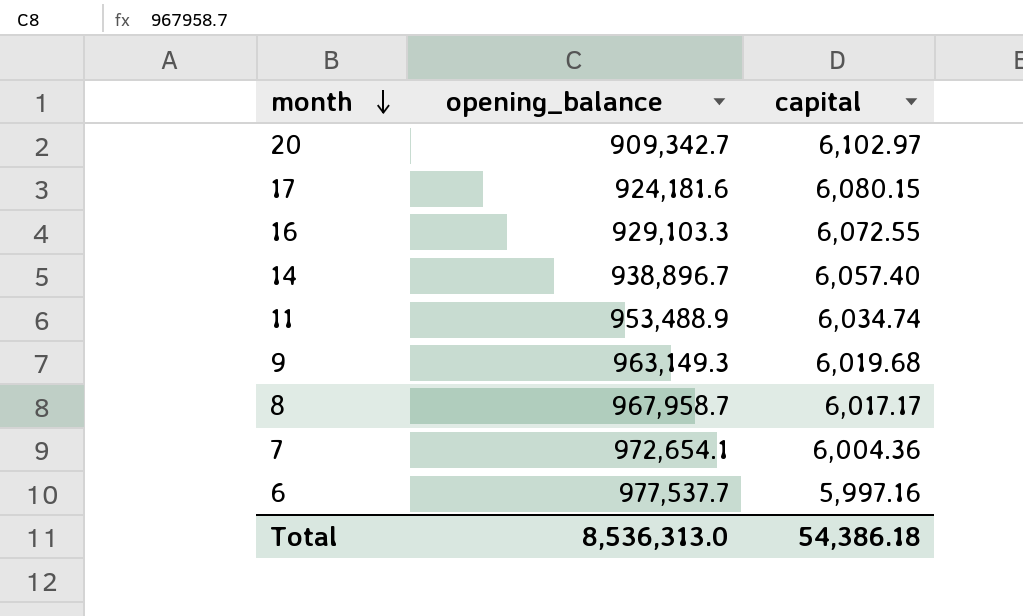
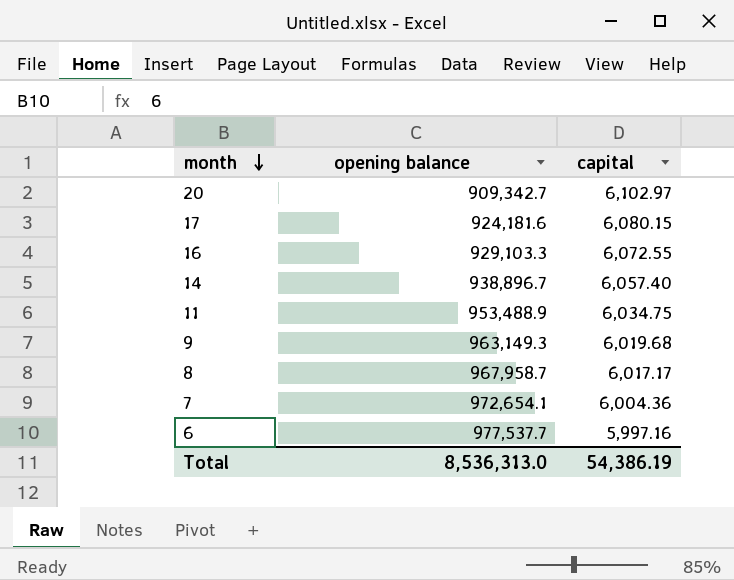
column name: opening_balance -> opening balance
11 | capital: 6,034.74 -> 6,034.75
Total | capital: 54,386.18 -> 54,386.19

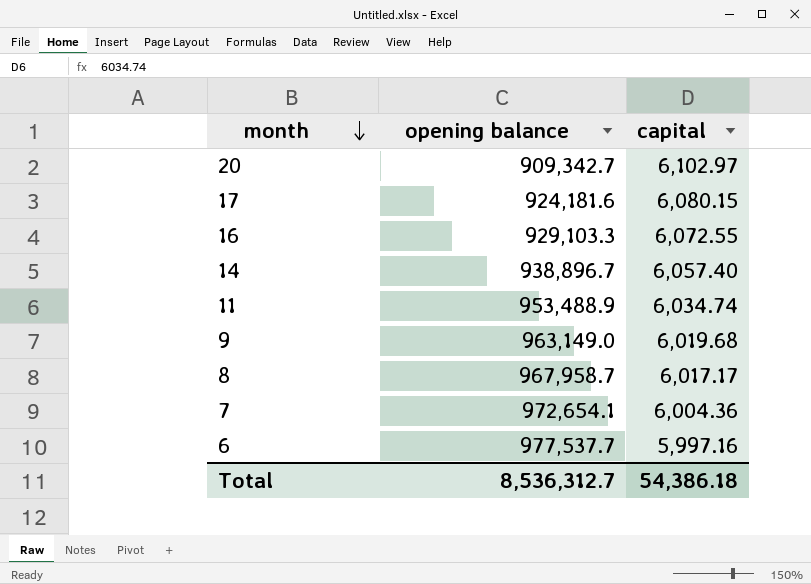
11 | capital: 6,034.75 -> 6,034.74
9 | opening balance: 963,149.3 -> 963,149.0
Total | opening balance: 8,536,313.0 -> 8,536,312.7
Total | capital: 54,386.19 -> 54,386.18

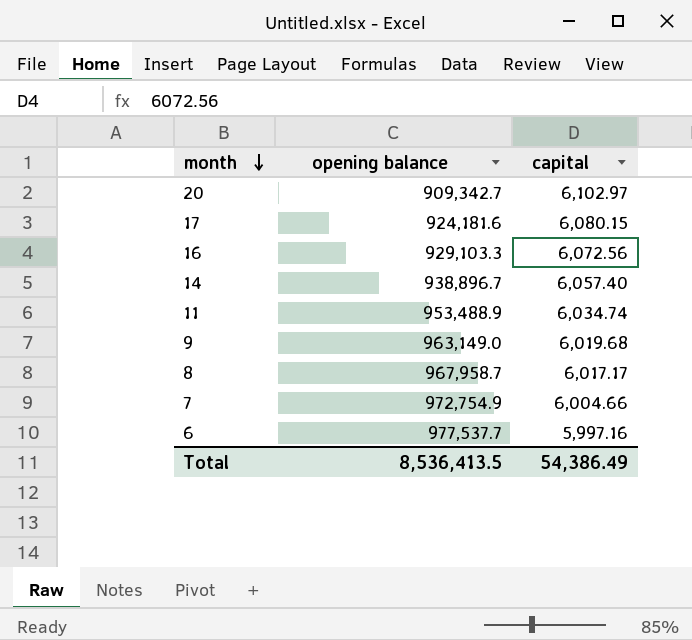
16 | capital: 6,072.55 -> 6,072.56
7 | opening balance: 972,654.1 -> 972,754.9
7 | capital: 6,004.36 -> 6,004.66
Total | opening balance: 8,536,312.7 -> 8,536,413.5
Total | capital: 54,386.18 -> 54,386.49

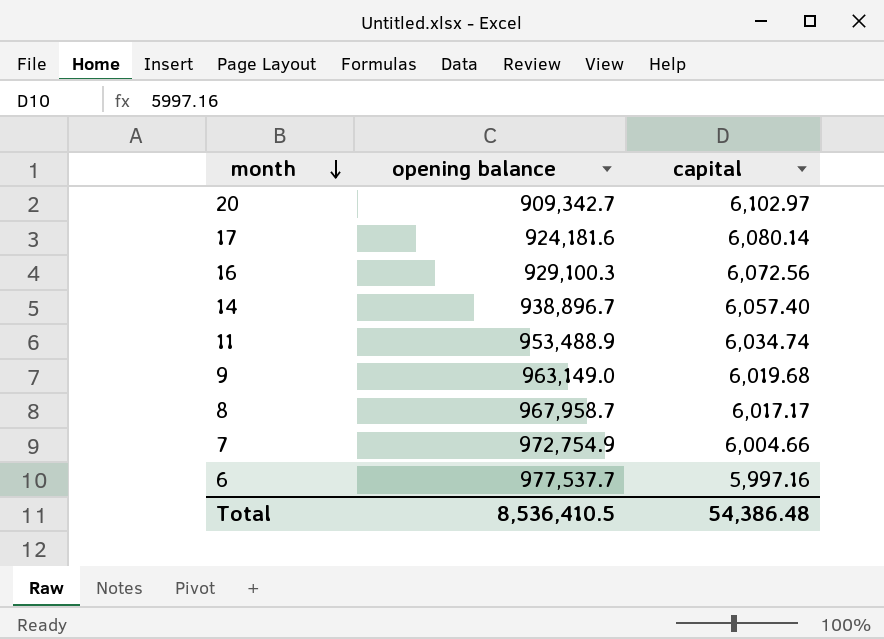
17 | capital: 6,080.15 -> 6,080.14
16 | opening balance: 929,103.3 -> 929,100.3
Total | opening balance: 8,536,413.5 -> 8,536,410.5
Total | capital: 54,386.49 -> 54,386.48

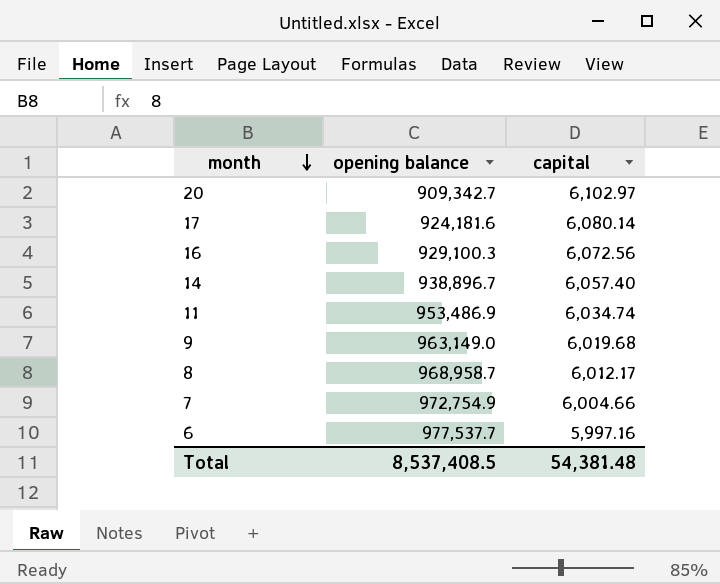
11 | opening balance: 953,488.9 -> 953,486.9
8 | opening balance: 967,958.7 -> 968,958.7
8 | capital: 6,017.17 -> 6,012.17
Total | opening balance: 8,536,410.5 -> 8,537,408.5
Total | capital: 54,386.48 -> 54,381.48

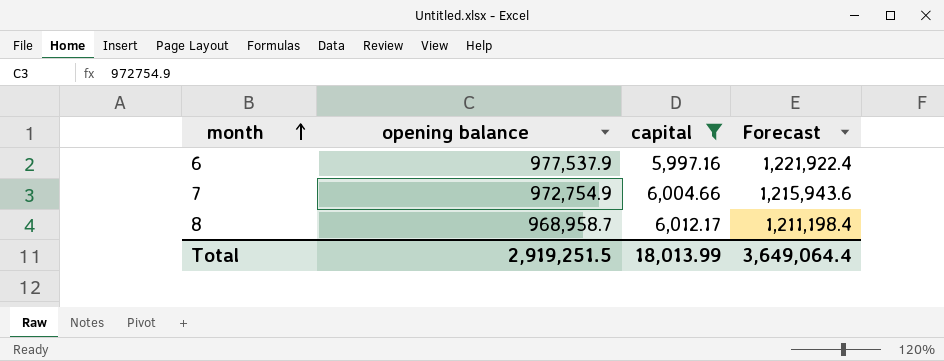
filter: none -> capital <= 6,012.17
row order: month descending -> month ascending
column Forecast | formula: none -> [opening balance] * 1.25
6 | opening balance: 977,537.7 -> 977,537.9
Total | opening balance: 8,537,408.5 -> 2,919,251.5
Total | capital: 54,381.48 -> 18,013.99

